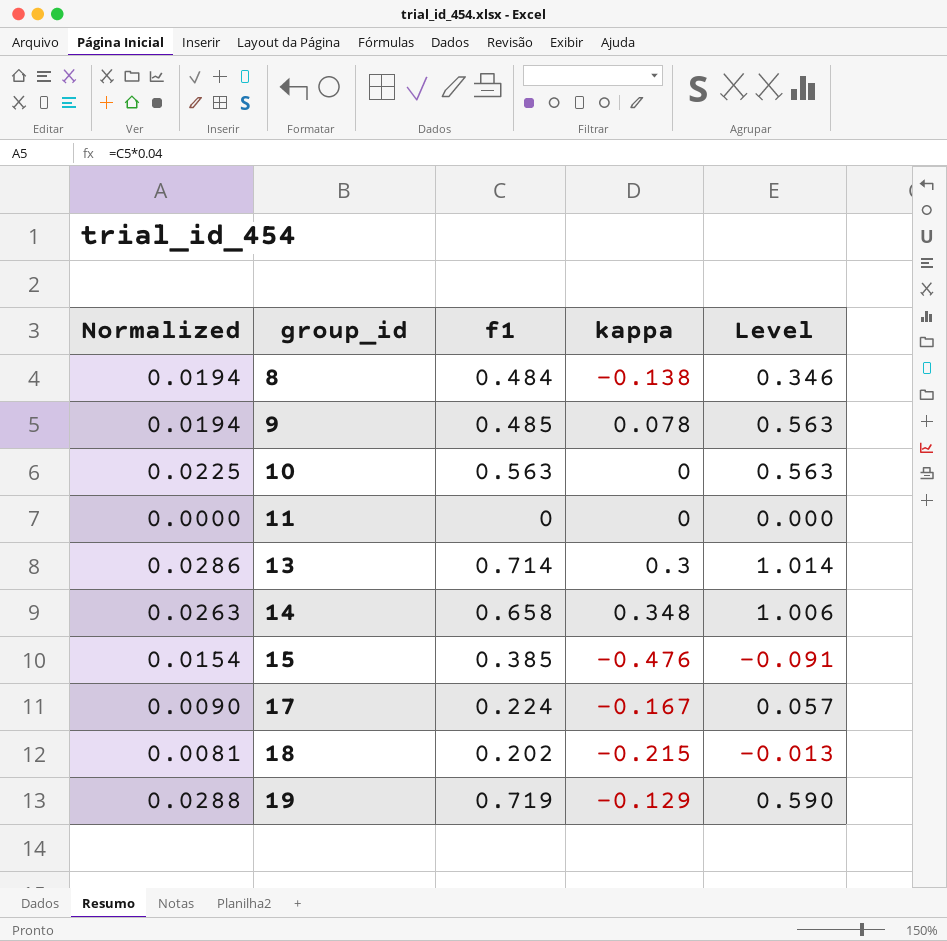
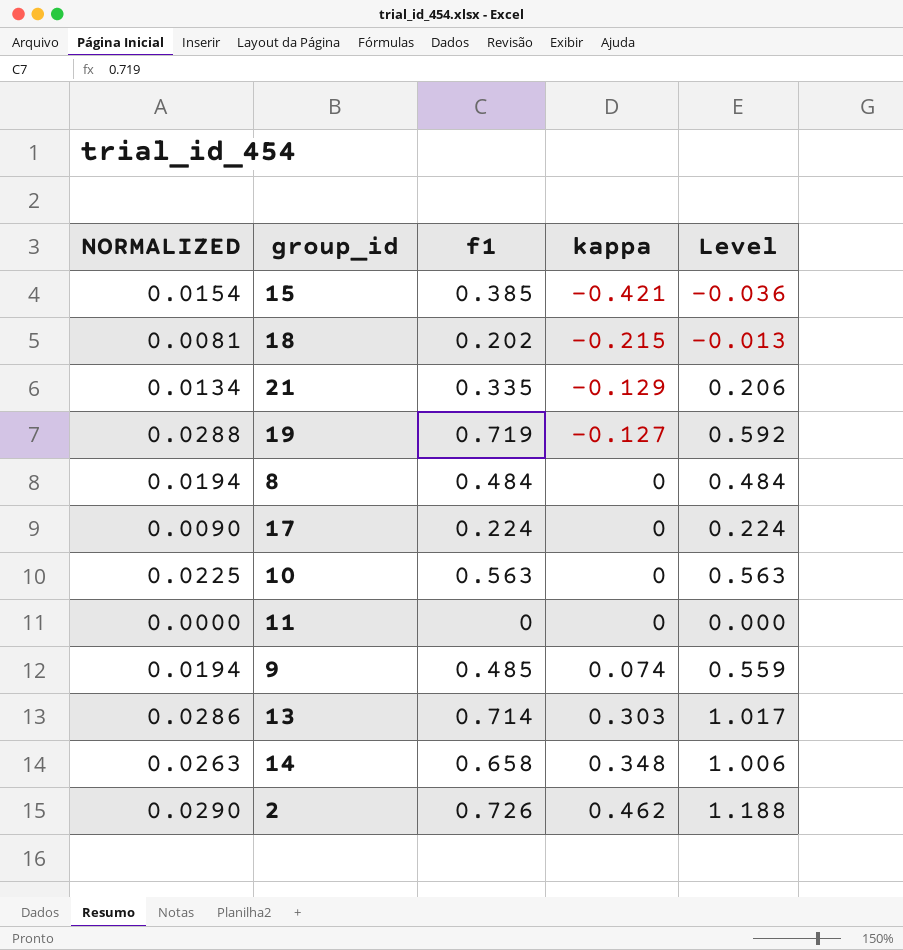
row order: group_id ascending -> kappa ascending
column name: Normalized -> NORMALIZED
15 | kappa: -0.476 -> -0.421
15 | Level: -0.091 -> -0.036
row 21: none -> 0.0134 | 0.335 | -0.129 | 0.206
19 | kappa: -0.129 -> -0.127
19 | Level: 0.590 -> 0.592
8 | kappa: -0.138 -> 0
8 | Level: 0.346 -> 0.484
17 | kappa: -0.167 -> 0
17 | Level: 0.057 -> 0.224
9 | kappa: 0.078 -> 0.074
9 | Level: 0.563 -> 0.559
13 | kappa: 0.3 -> 0.303
13 | Level: 1.014 -> 1.017
row 2: none -> 0.0290 | 0.726 | 0.462 | 1.188

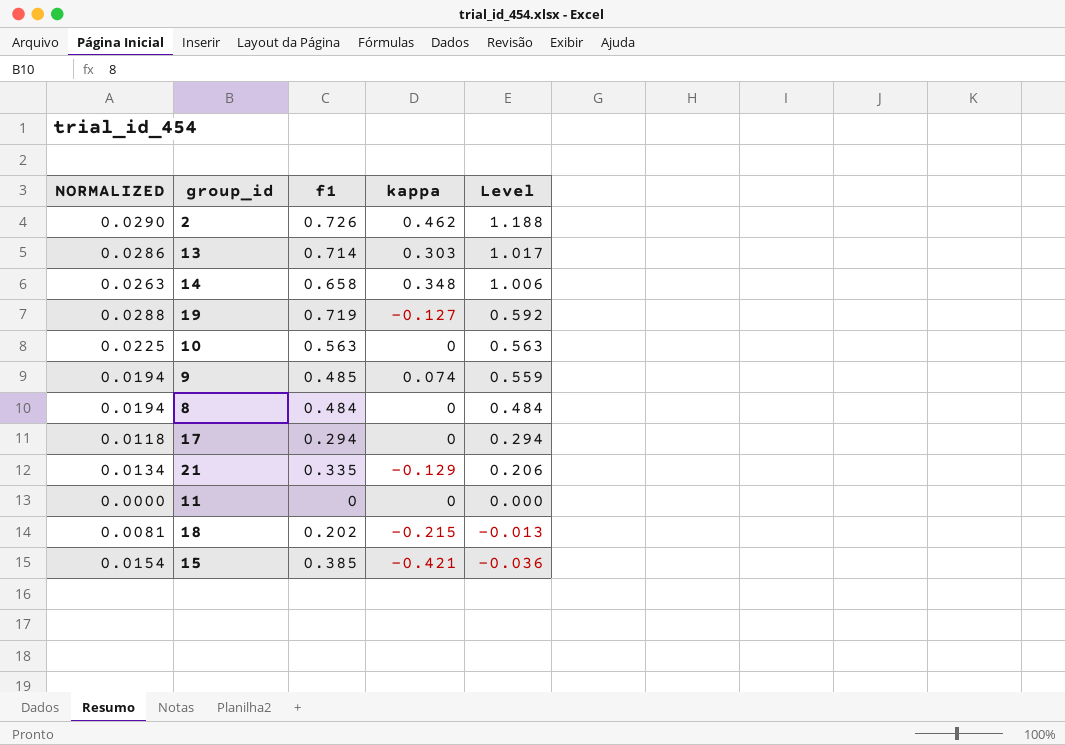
row order: kappa ascending -> Level descending
17 | NORMALIZED: 0.0090 -> 0.0118
17 | f1: 0.224 -> 0.294
17 | Level: 0.224 -> 0.294

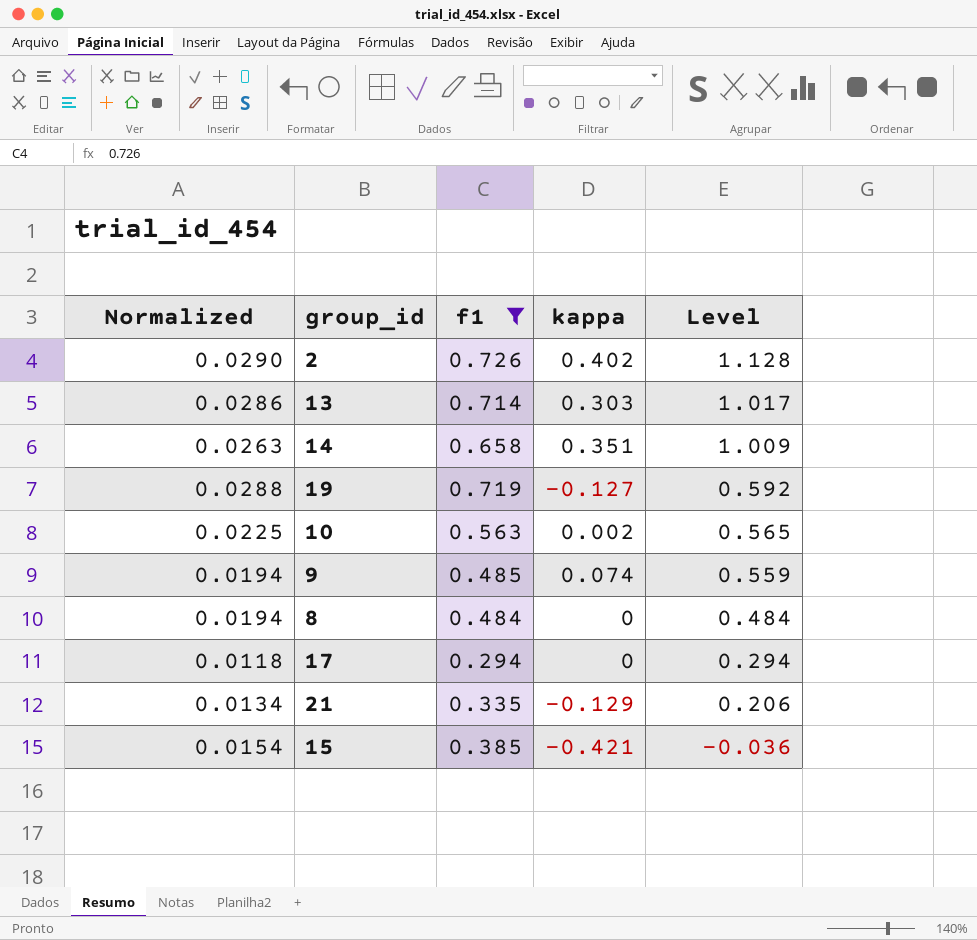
filter: none -> f1 >= 0.294
column name: NORMALIZED -> Normalized
2 | kappa: 0.462 -> 0.402
2 | Level: 1.188 -> 1.128
14 | kappa: 0.348 -> 0.351
14 | Level: 1.006 -> 1.009
10 | kappa: 0 -> 0.002
10 | Level: 0.563 -> 0.565

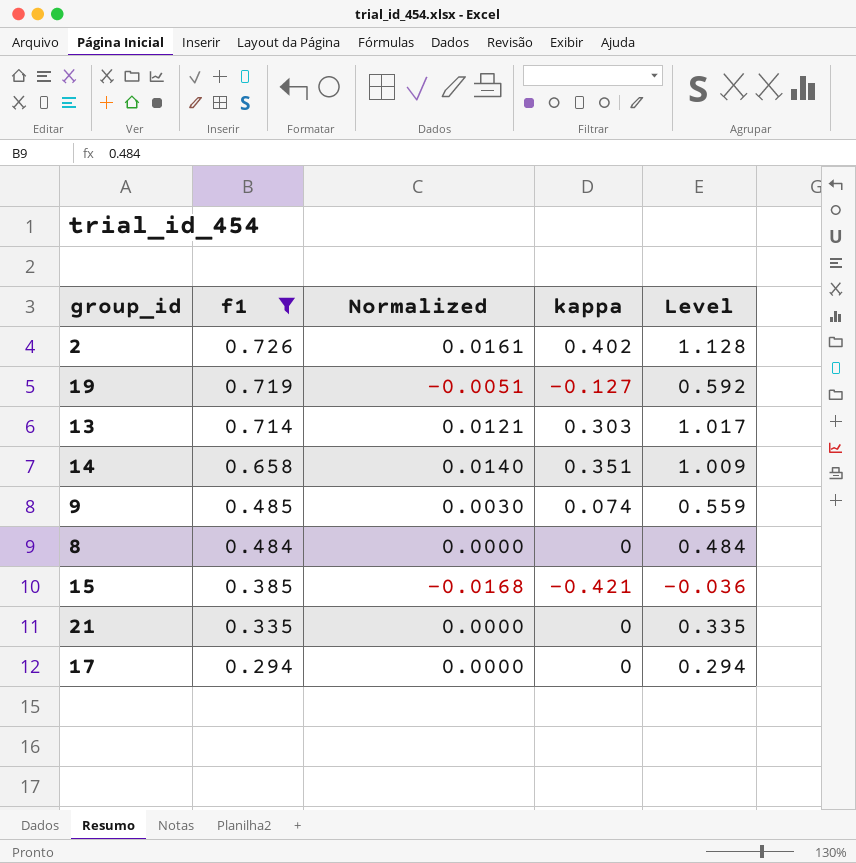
row order: Level descending -> f1 descending
column Normalized | formula: [f1] * 0.04 -> [kappa] * 0.04
column Normalized | position: 1 -> 3
row 10: 0.0225 | 0.563 | 0.002 | 0.565 -> none
21 | kappa: -0.129 -> 0
21 | Level: 0.206 -> 0.335

